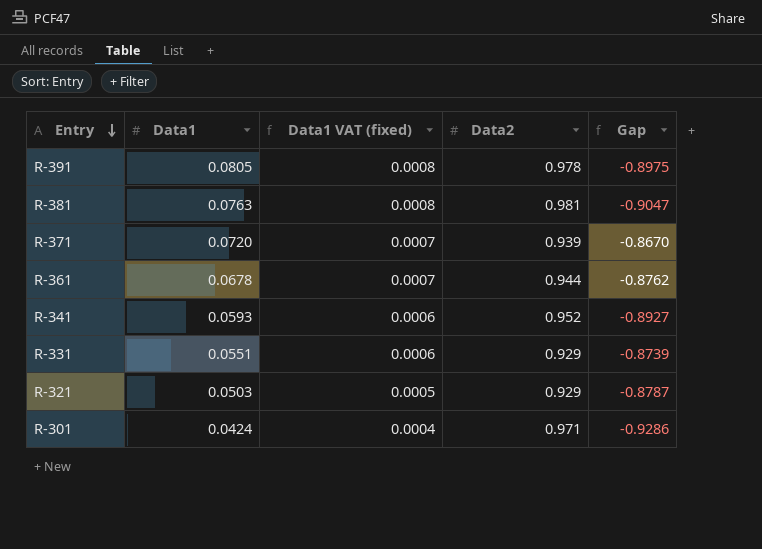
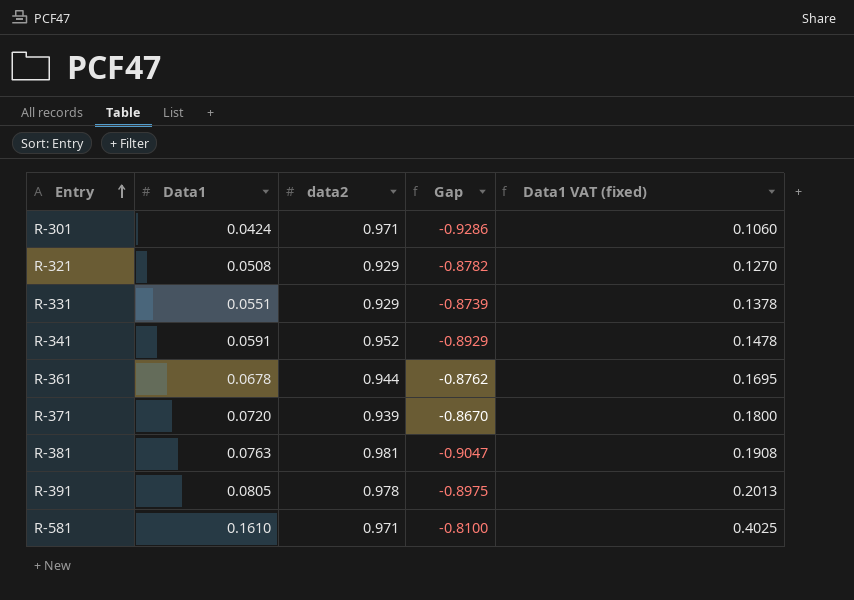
row order: Entry descending -> Entry ascending
column name: Data2 -> data2
column Data1 VAT (fixed) | formula: [Data1] * 0.01 -> [Data1] * 2.5
column Data1 VAT (fixed) | position: 3 -> 5
R-321 | Data1: 0.0503 -> 0.0508
R-321 | Gap: -0.8787 -> -0.8782
R-341 | Data1: 0.0593 -> 0.0591
R-341 | Gap: -0.8927 -> -0.8929
row R-581: none -> 0.1610 | 0.971 | -0.8100 | 0.4025

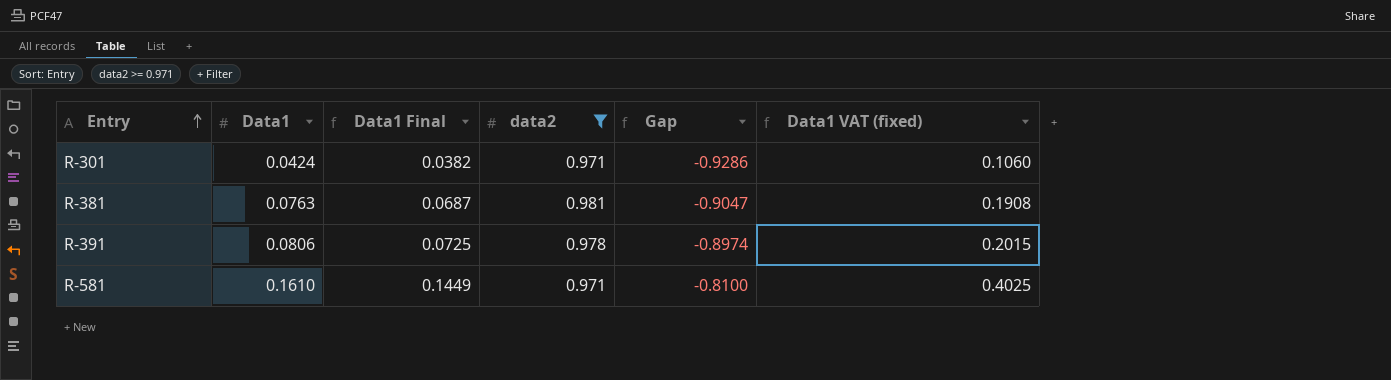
filter: none -> data2 >= 0.971
column Data1 Final | formula: none -> [Data1] * 0.9
R-391 | Data1: 0.0805 -> 0.0806
R-391 | Gap: -0.8975 -> -0.8974
R-391 | Data1 VAT (fixed): 0.2013 -> 0.2015

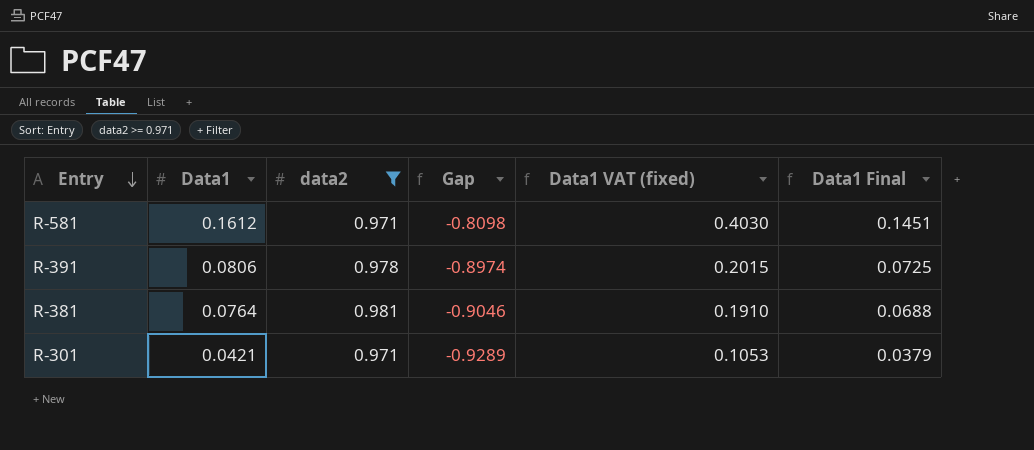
row order: Entry ascending -> Entry descending
column Data1 Final | position: 3 -> 6
R-581 | Data1: 0.1610 -> 0.1612
R-581 | Gap: -0.8100 -> -0.8098
R-581 | Data1 VAT (fixed): 0.4025 -> 0.4030
R-581 | Data1 Final: 0.1449 -> 0.1451
R-381 | Data1: 0.0763 -> 0.0764
R-381 | Gap: -0.9047 -> -0.9046
R-381 | Data1 VAT (fixed): 0.1908 -> 0.1910
R-381 | Data1 Final: 0.0687 -> 0.0688
R-301 | Data1: 0.0424 -> 0.0421
R-301 | Gap: -0.9286 -> -0.9289
R-301 | Data1 VAT (fixed): 0.1060 -> 0.1053
R-301 | Data1 Final: 0.0382 -> 0.0379

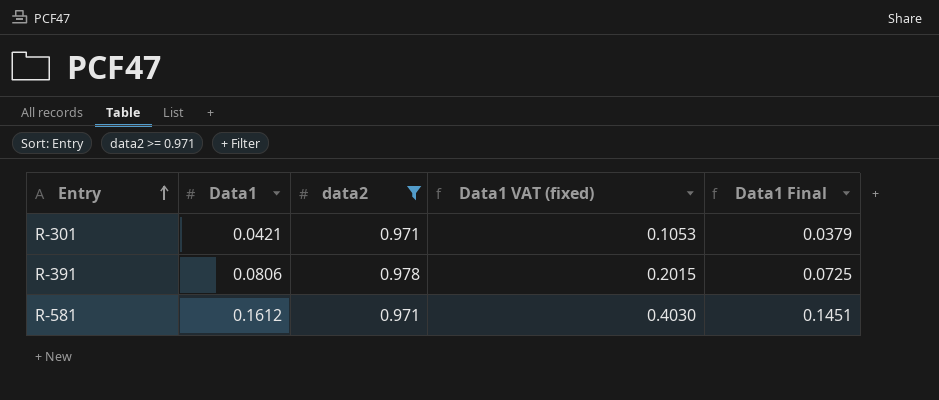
row order: Entry descending -> Entry ascending
column Gap | formula: [Data1] - [data2] -> none
row R-381: 0.0764 | 0.981 | -0.9046 | 0.1910 | 0.0688 -> none

